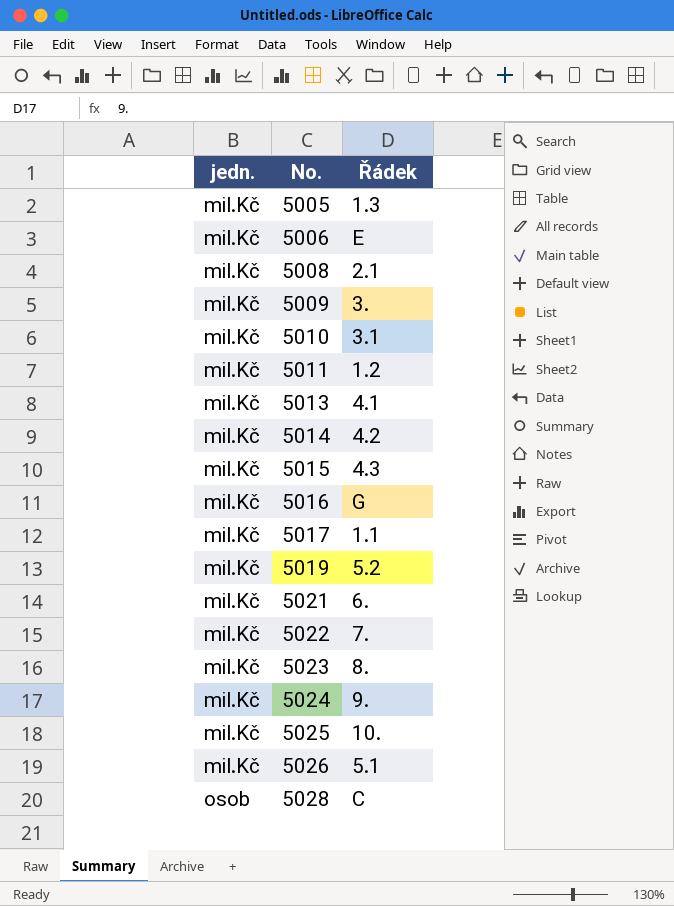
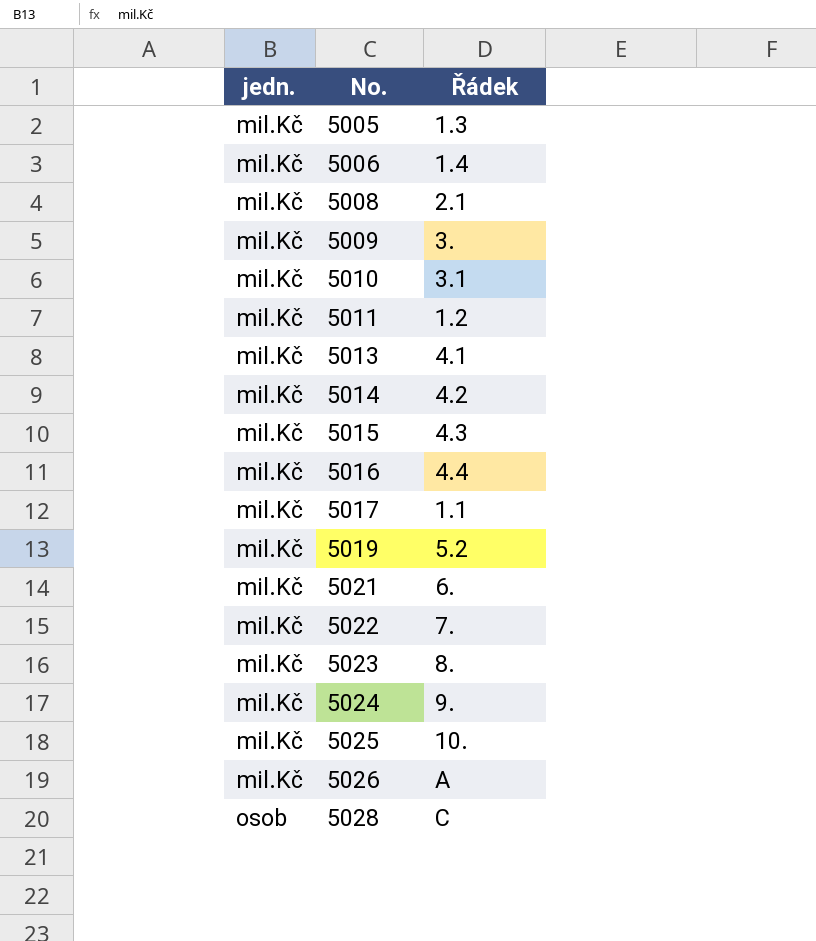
5006 | Řádek: E -> 1.4
5016 | Řádek: G -> 4.4
5026 | Řádek: 5.1 -> A

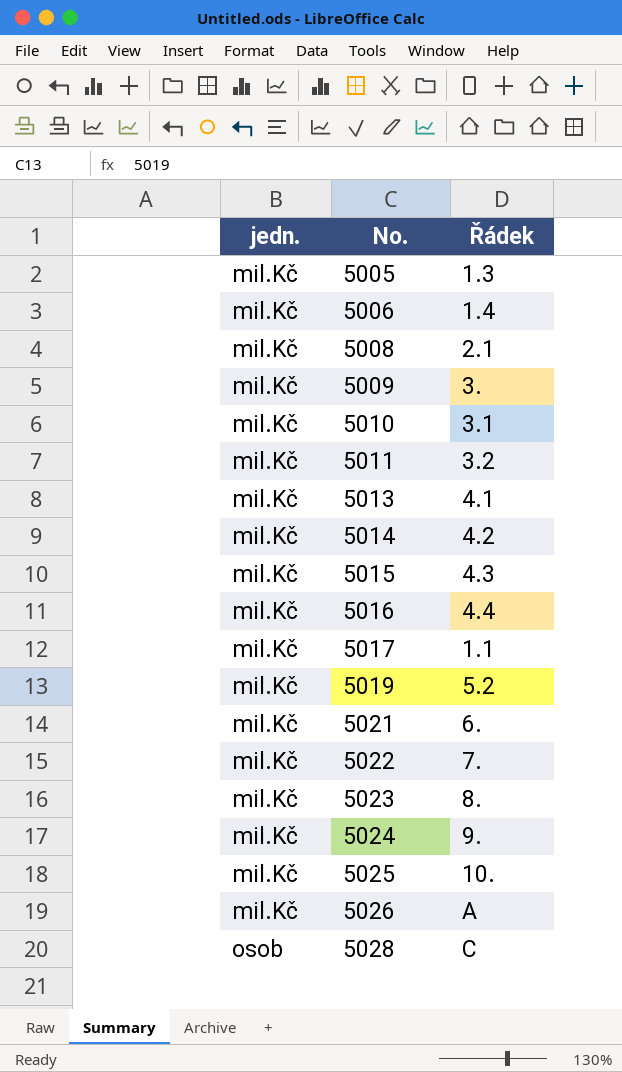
5011 | Řádek: 1.2 -> 3.2

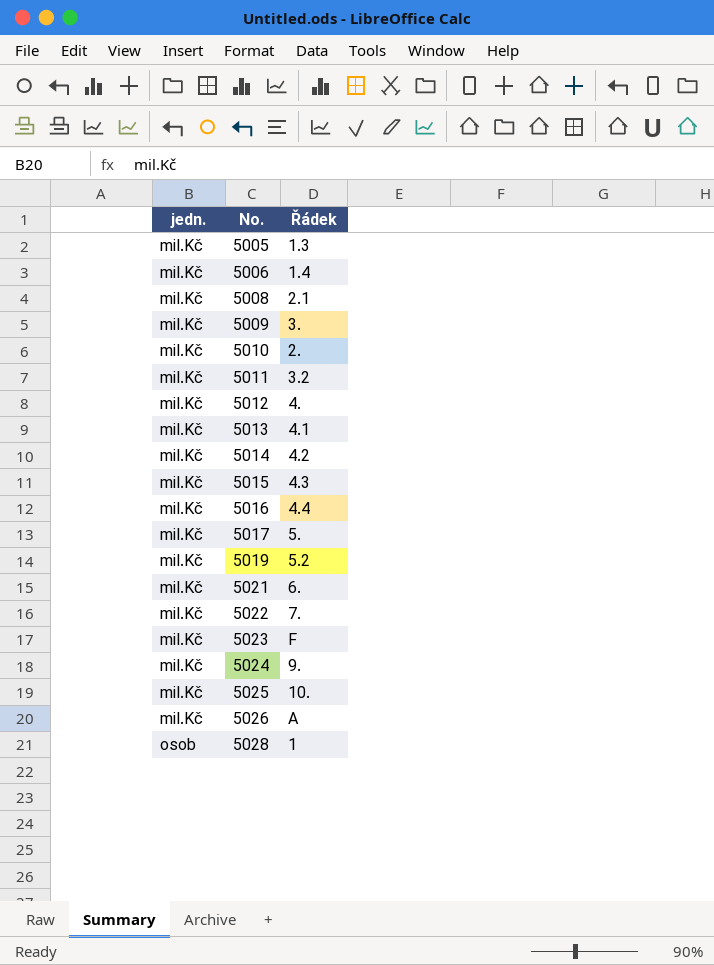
5010 | Řádek: 3.1 -> 2.
row 5012: none -> mil.Kč | 4.
5017 | Řádek: 1.1 -> 5.
5023 | Řádek: 8. -> F
5028 | Řádek: C -> 1

